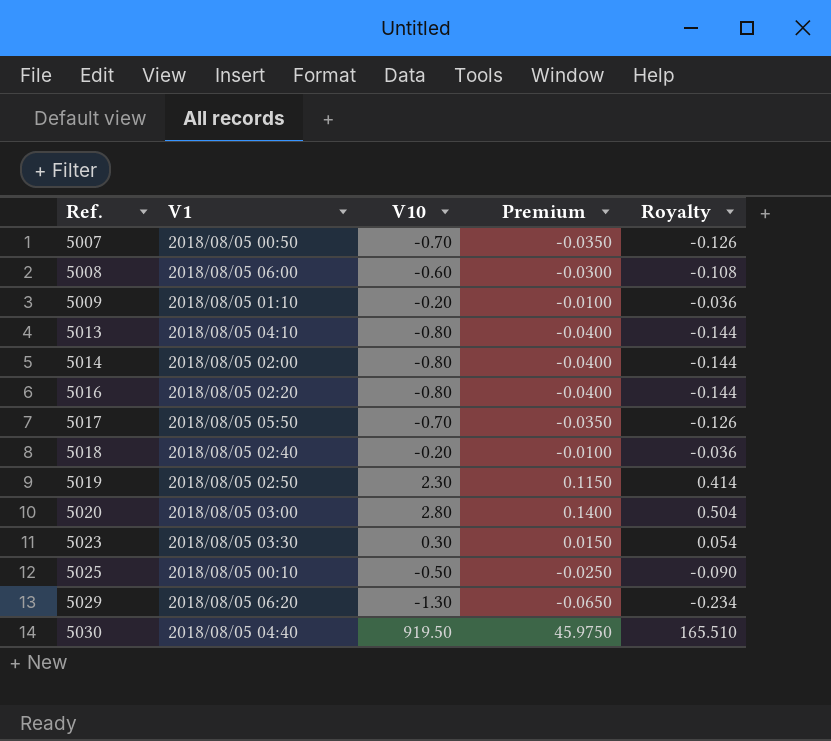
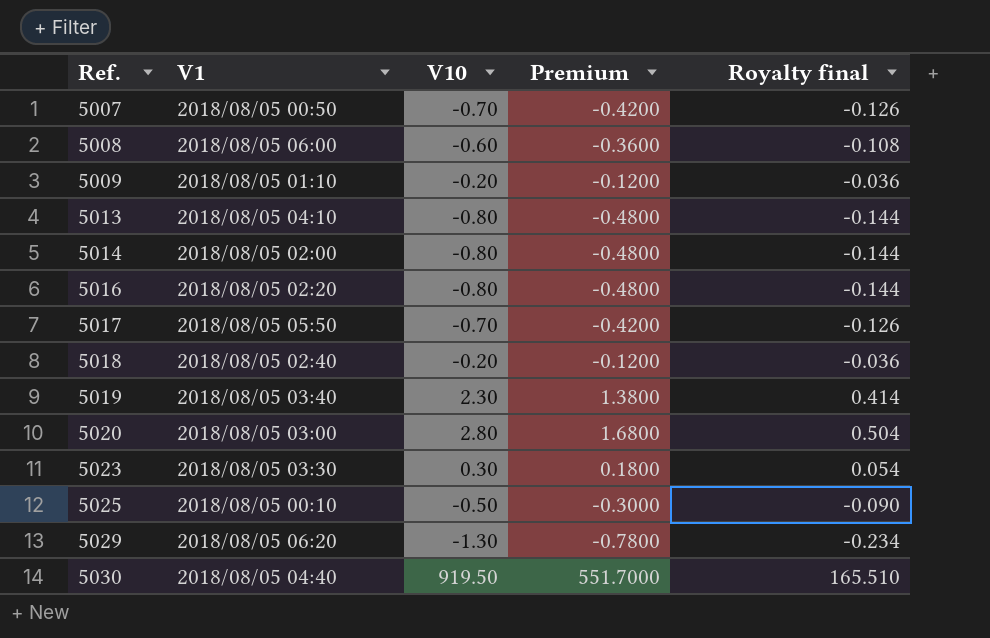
column Premium | formula: [V10] * 0.05 -> [V10] * 0.6
column name: Royalty -> Royalty final
5019 | V1: 2018/08/05 02:50 -> 2018/08/05 03:40

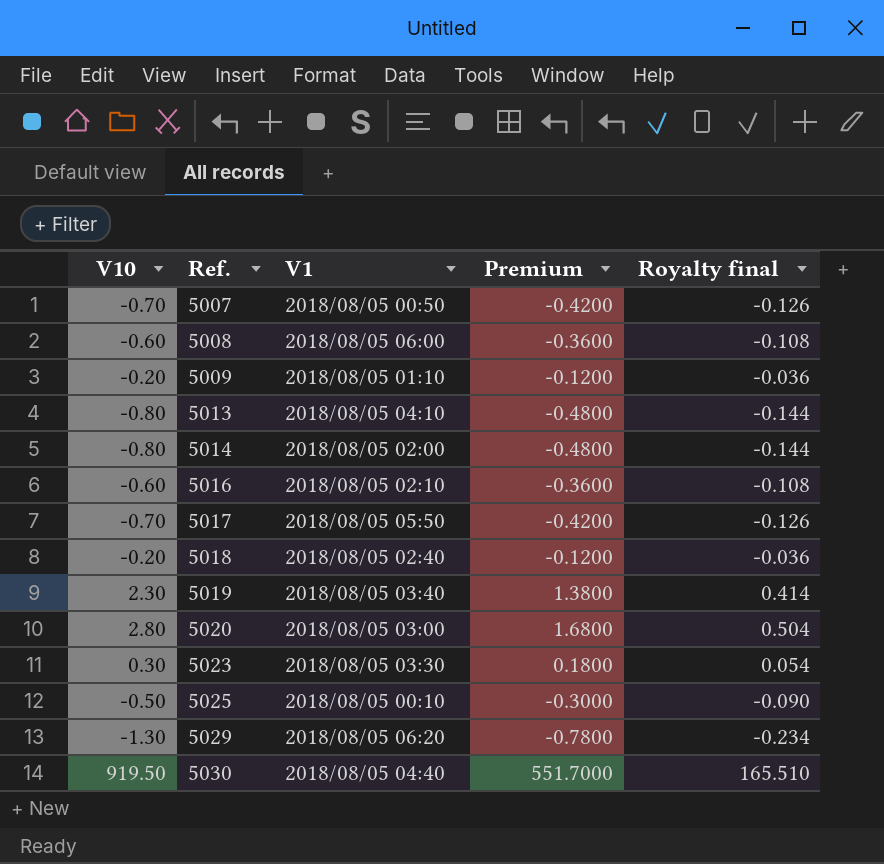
column V10 | position: 3 -> 1
5016 | V10: -0.80 -> -0.60
5016 | V1: 2018/08/05 02:20 -> 2018/08/05 02:10
5016 | Premium: -0.4800 -> -0.3600
5016 | Royalty final: -0.144 -> -0.108

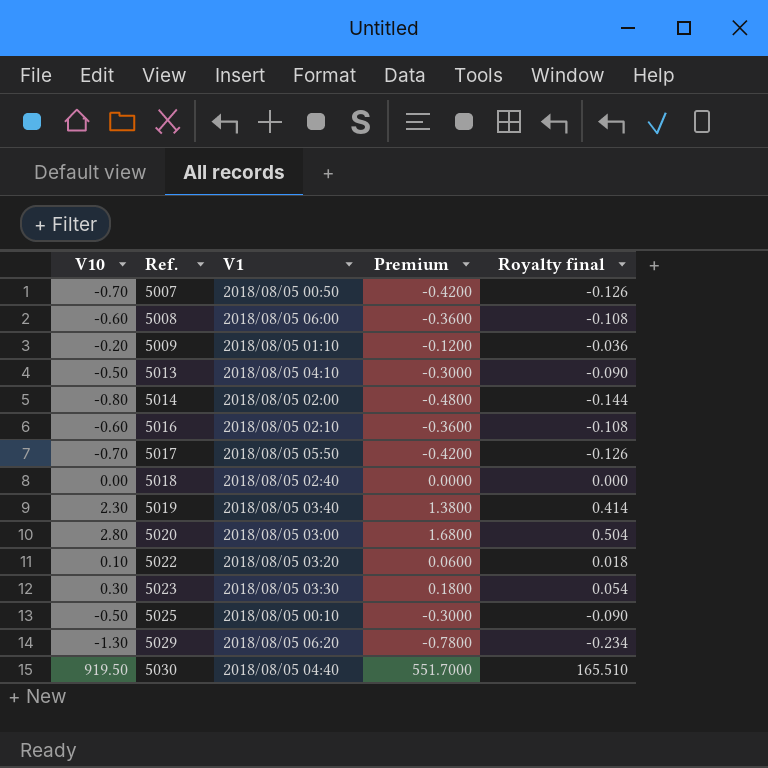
5013 | V10: -0.80 -> -0.50
5013 | Premium: -0.4800 -> -0.3000
5013 | Royalty final: -0.144 -> -0.090
5018 | V10: -0.20 -> 0.00
5018 | Premium: -0.1200 -> 0.0000
5018 | Royalty final: -0.036 -> 0.000
row 5022: none -> 0.10 | 2018/08/05 03:20 | 0.0600 | 0.018

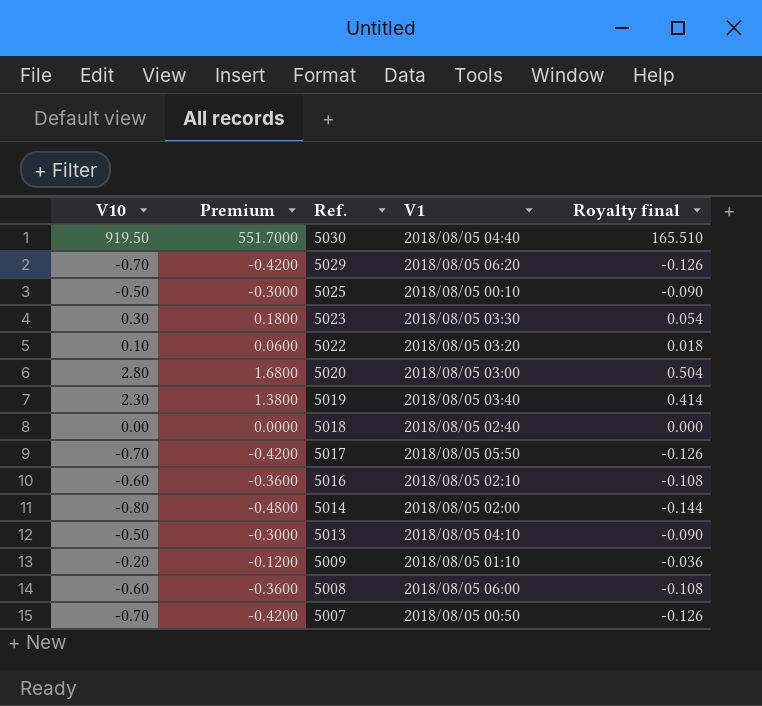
row order: Ref. ascending -> Ref. descending
column Premium | position: 4 -> 2
5029 | V10: -1.30 -> -0.70
5029 | Premium: -0.7800 -> -0.4200
5029 | Royalty final: -0.234 -> -0.126

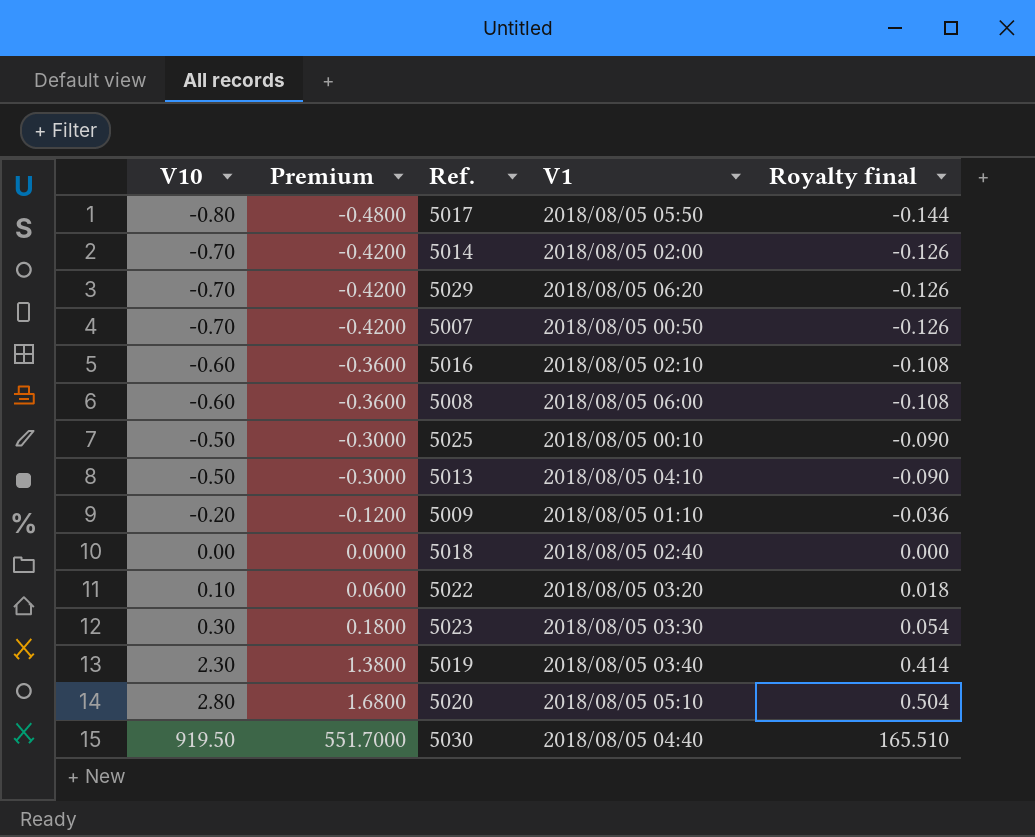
row order: Ref. descending -> V10 ascending
5017 | V10: -0.70 -> -0.80
5017 | Premium: -0.4200 -> -0.4800
5017 | Royalty final: -0.126 -> -0.144
5014 | V10: -0.80 -> -0.70
5014 | Premium: -0.4800 -> -0.4200
5014 | Royalty final: -0.144 -> -0.126
5020 | V1: 2018/08/05 03:00 -> 2018/08/05 05:10

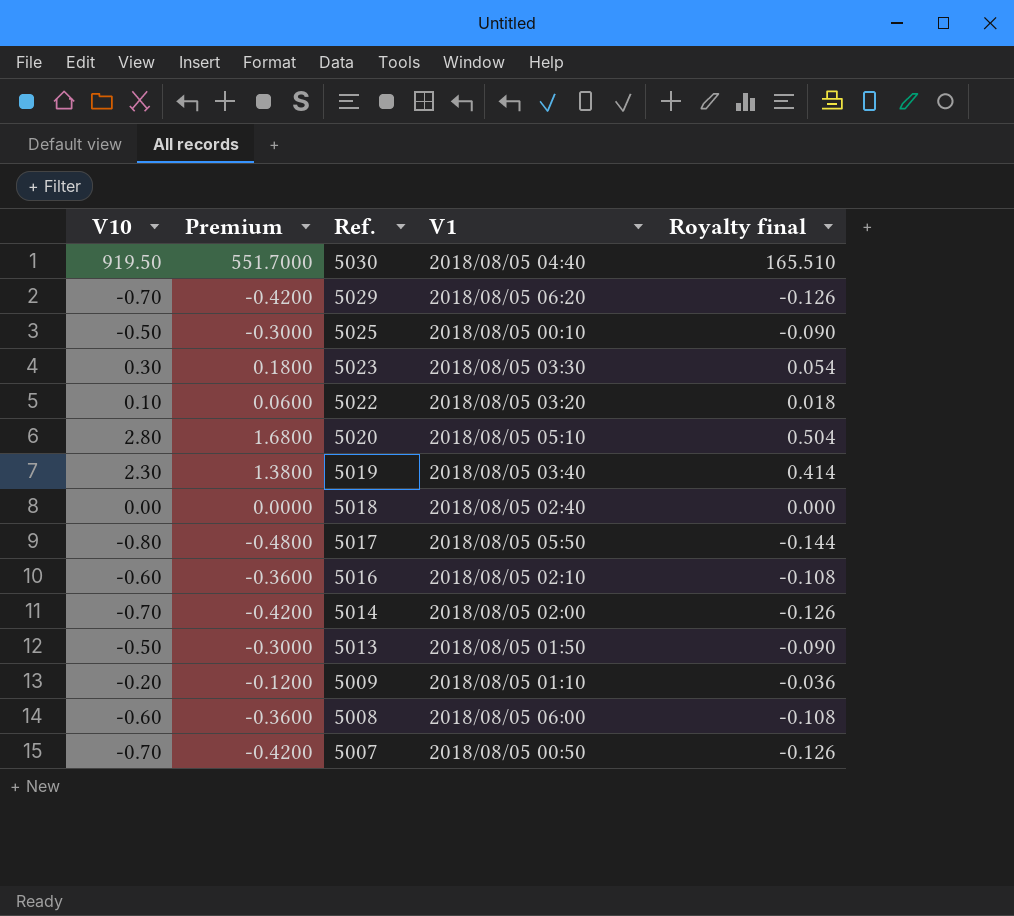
row order: V10 ascending -> Ref. descending
5013 | V1: 2018/08/05 04:10 -> 2018/08/05 01:50

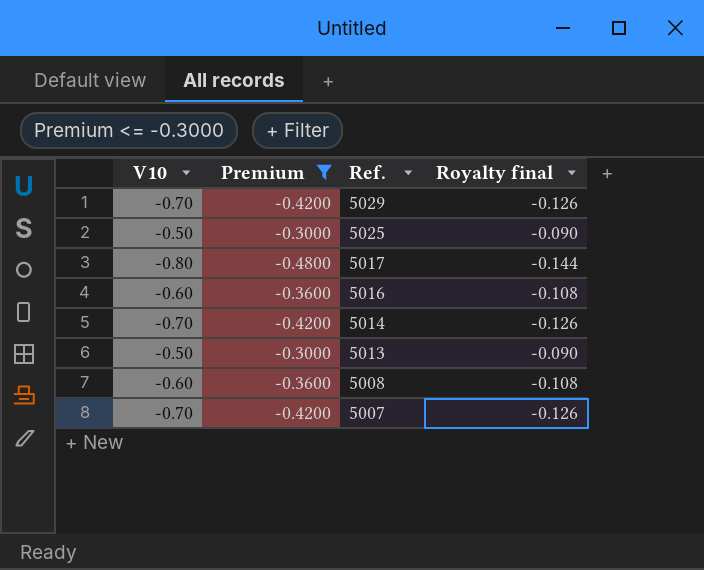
filter: none -> Premium <= -0.3000
column V1 | position: 4 -> none

